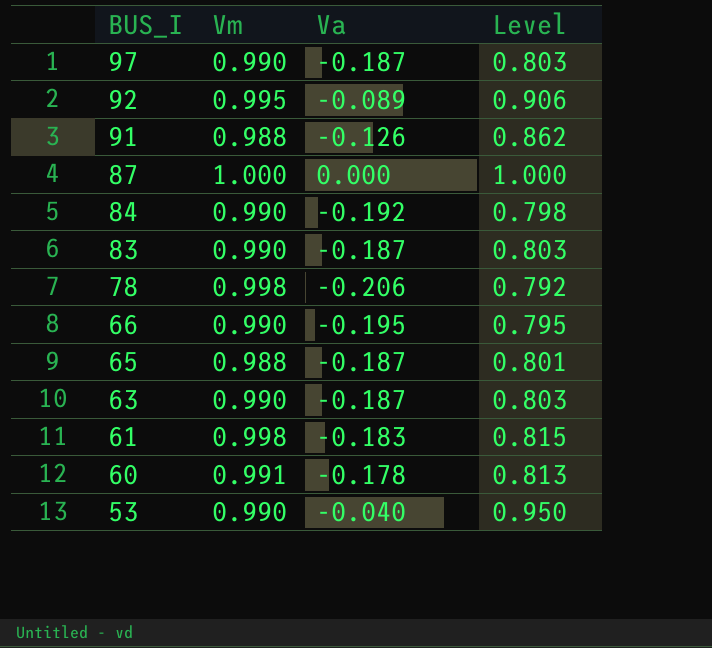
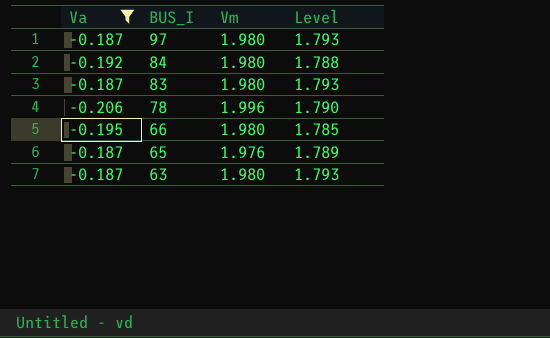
filter: none -> Va <= -0.187
column Va | position: 3 -> 1
97 | Vm: 0.990 -> 1.980
97 | Level: 0.803 -> 1.793
84 | Vm: 0.990 -> 1.980
84 | Level: 0.798 -> 1.788
83 | Vm: 0.990 -> 1.980
83 | Level: 0.803 -> 1.793
78 | Vm: 0.998 -> 1.996
78 | Level: 0.792 -> 1.790
66 | Vm: 0.990 -> 1.980
66 | Level: 0.795 -> 1.785
65 | Vm: 0.988 -> 1.976
65 | Level: 0.801 -> 1.789
63 | Vm: 0.990 -> 1.980
63 | Level: 0.803 -> 1.793

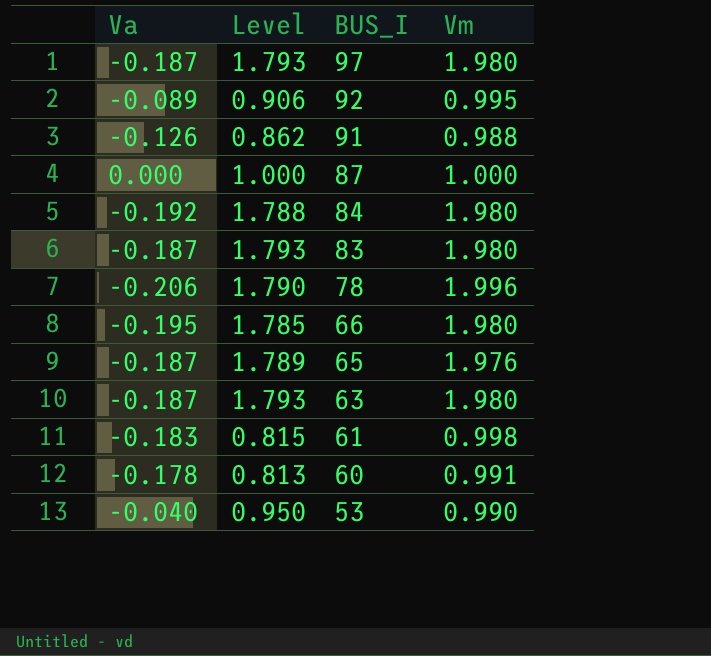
filter: Va <= -0.187 -> none
column Level | position: 4 -> 2

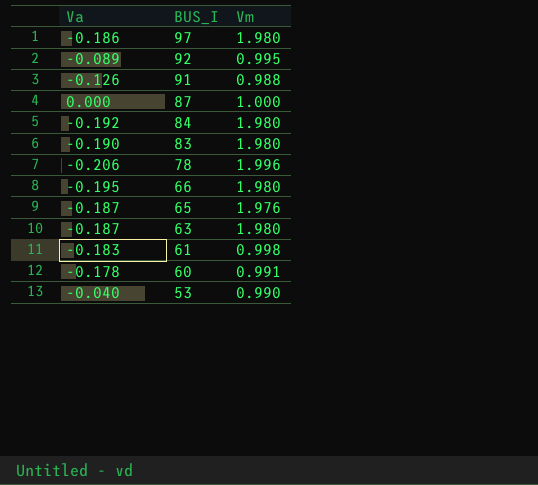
column Level | formula: [Va] + [Vm] -> none
97 | Va: -0.187 -> -0.186
83 | Va: -0.187 -> -0.190

